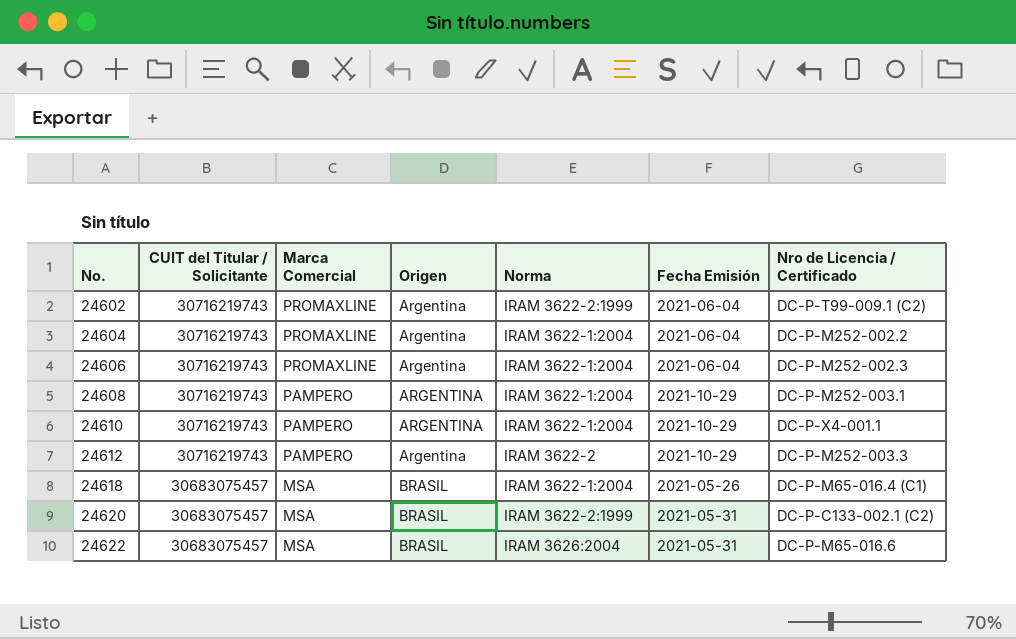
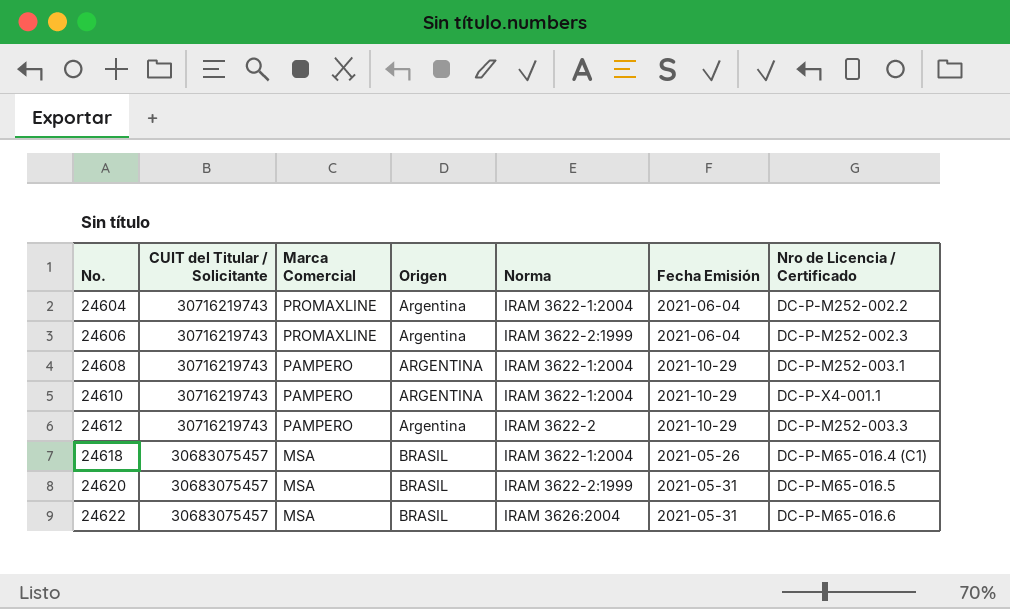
row 24602: 30716219743 | PROMAXLINE | Argentina | IRAM 3622-2:1999 | 2021-06-04 | DC-P-T99-009.1 (C2) -> none
24606 | Norma: IRAM 3622-1:2004 -> IRAM 3622-2:1999
24620 | Nro de Licencia / Certificado: DC-P-C133-002.1 (C2) -> DC-P-M65-016.5

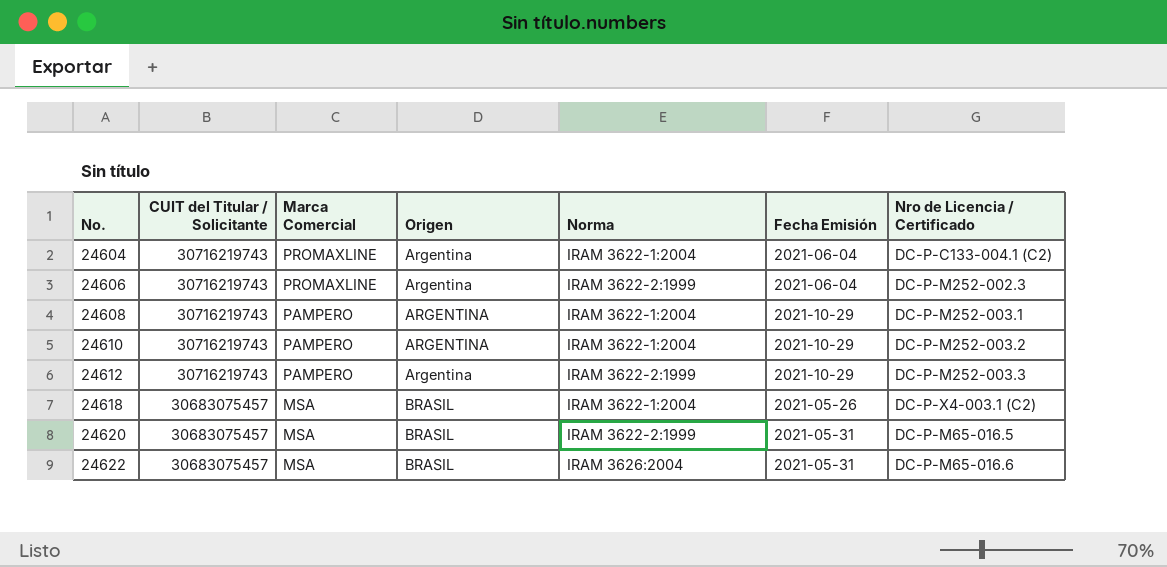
24604 | Nro de Licencia / Certificado: DC-P-M252-002.2 -> DC-P-C133-004.1 (C2)
24610 | Nro de Licencia / Certificado: DC-P-X4-001.1 -> DC-P-M252-003.2
24612 | Norma: IRAM 3622-2 -> IRAM 3622-2:1999
24618 | Nro de Licencia / Certificado: DC-P-M65-016.4 (C1) -> DC-P-X4-003.1 (C2)

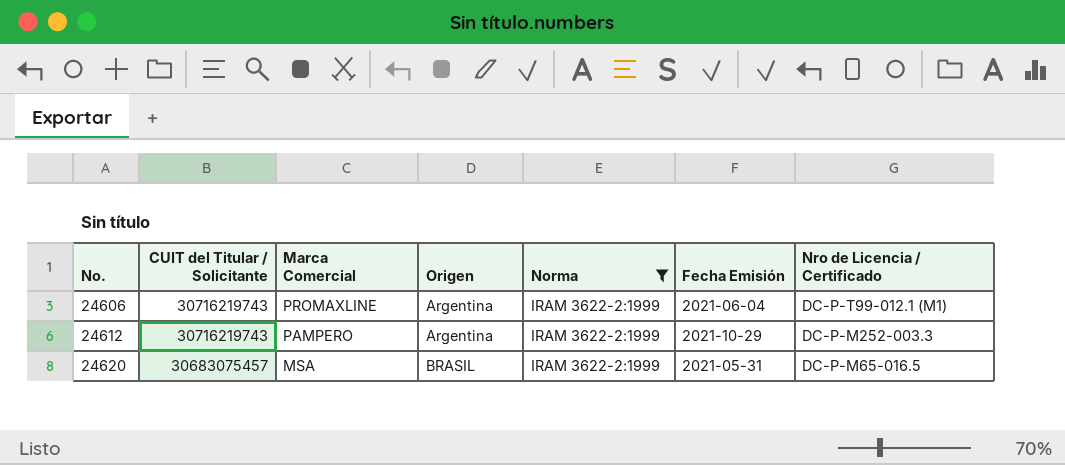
filter: none -> Norma = IRAM 3622-2:1999
24606 | Nro de Licencia / Certificado: DC-P-M252-002.3 -> DC-P-T99-012.1 (M1)

